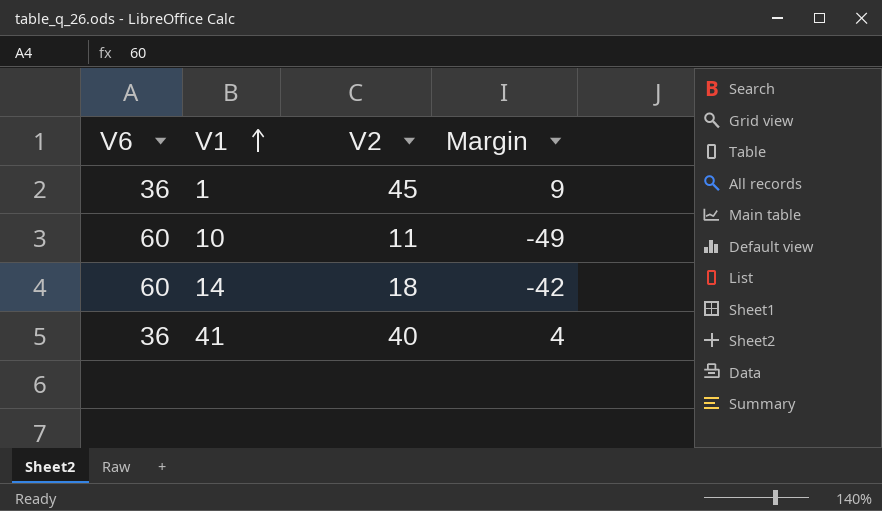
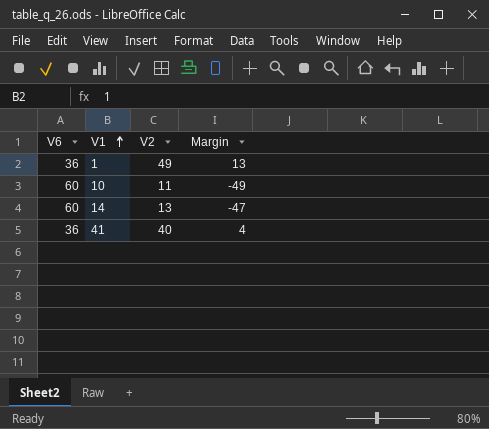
1 | V2: 45 -> 49
1 | Margin: 9 -> 13
14 | V2: 18 -> 13
14 | Margin: -42 -> -47

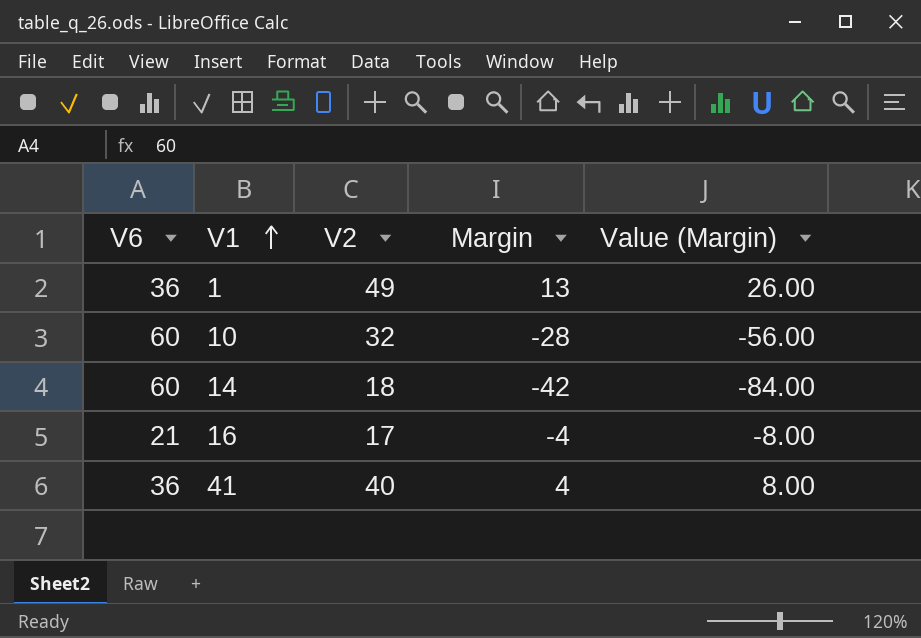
column Value (Margin) | formula: none -> [Margin] * 2
10 | V2: 11 -> 32
10 | Margin: -49 -> -28
14 | V2: 13 -> 18
14 | Margin: -47 -> -42
row 16: none -> 21 | 17 | -4 | -8.00

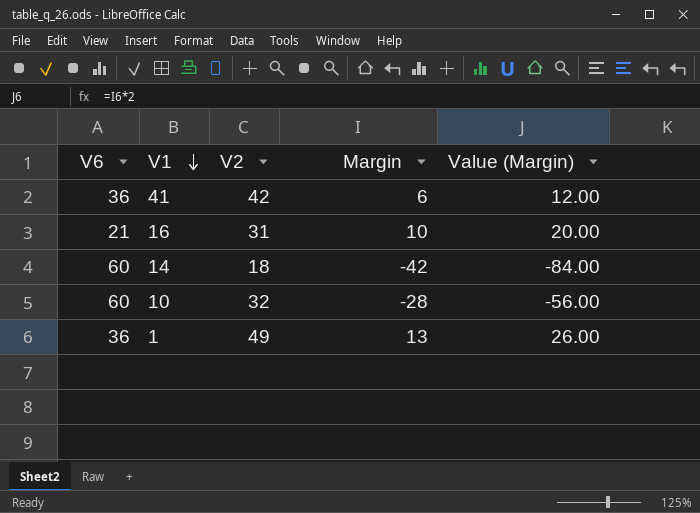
row order: V1 ascending -> V1 descending
41 | V2: 40 -> 42
41 | Margin: 4 -> 6
41 | Value (Margin): 8.00 -> 12.00
16 | V2: 17 -> 31
16 | Margin: -4 -> 10
16 | Value (Margin): -8.00 -> 20.00

